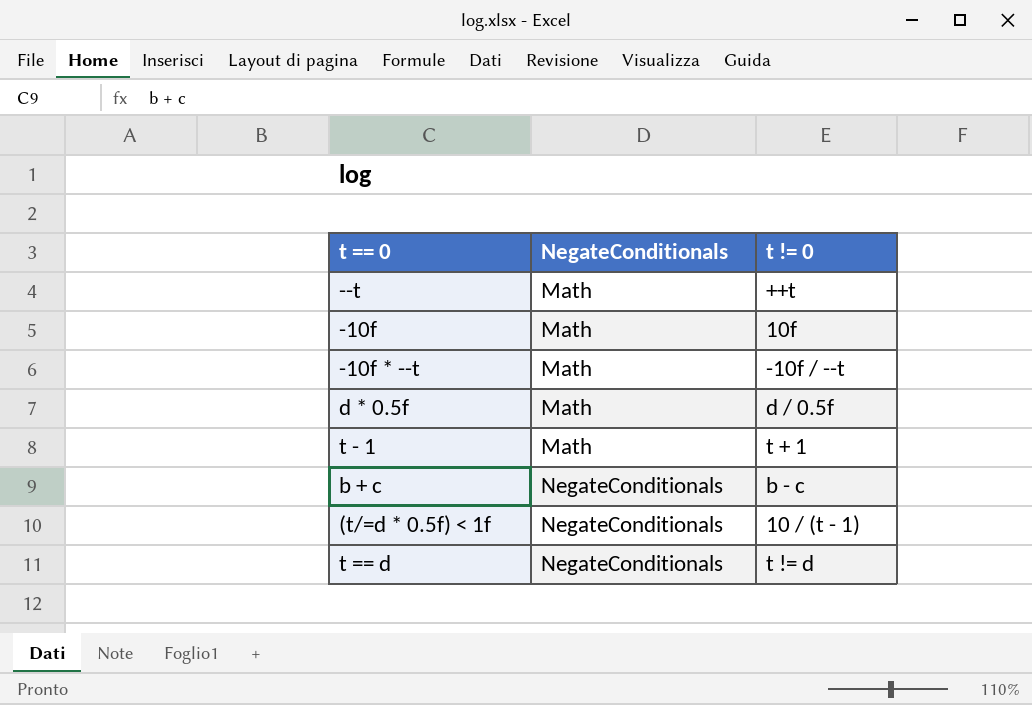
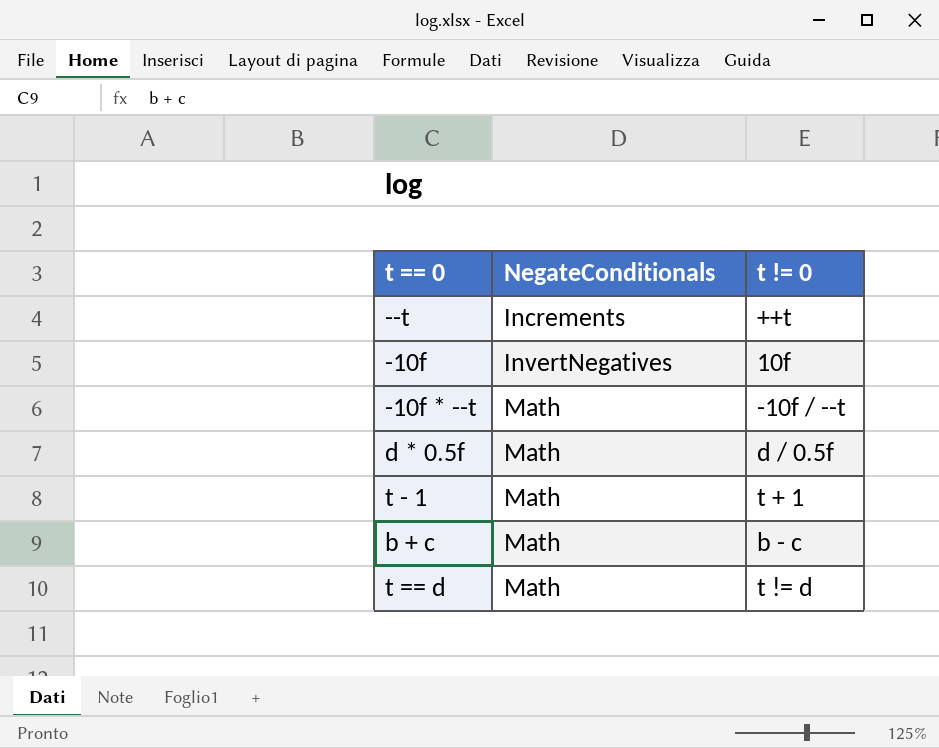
row (t/=d * 0.5f) < 1f: NegateConditionals | 10 / (t - 1) -> none
--t | NegateConditionals: Math -> Increments
-10f | NegateConditionals: Math -> InvertNegatives
b + c | NegateConditionals: NegateConditionals -> Math
t == d | NegateConditionals: NegateConditionals -> Math

